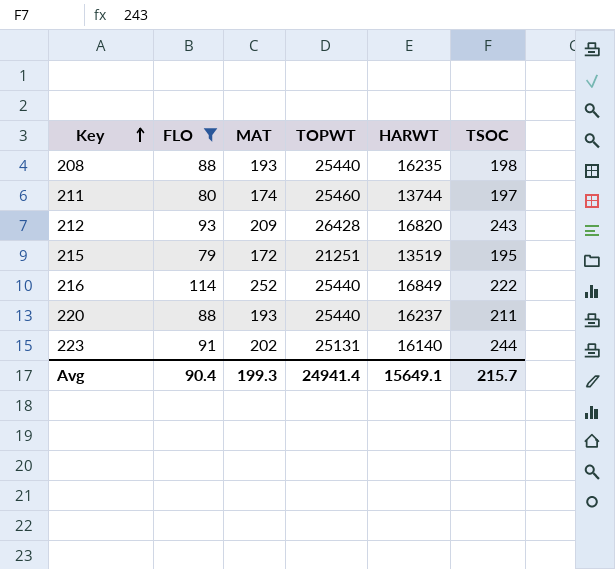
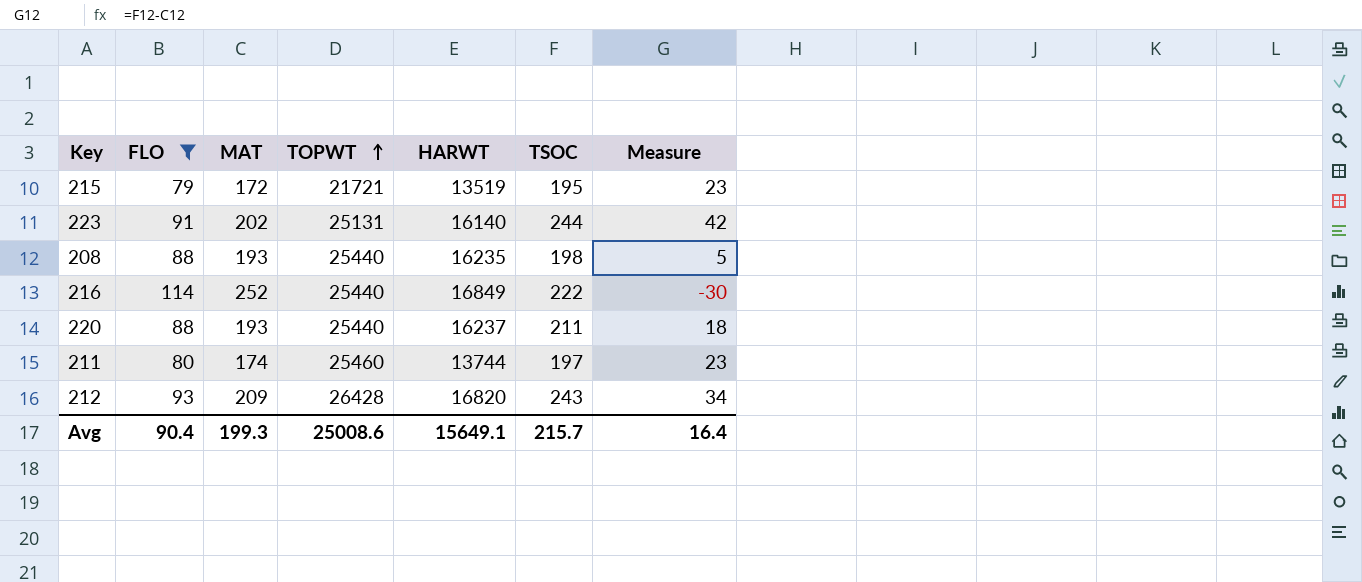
row order: Key ascending -> TOPWT ascending
column Measure | formula: none -> [TSOC] - [MAT]
215 | TOPWT: 21251 -> 21721
Avg | TOPWT: 24941.4 -> 25008.6

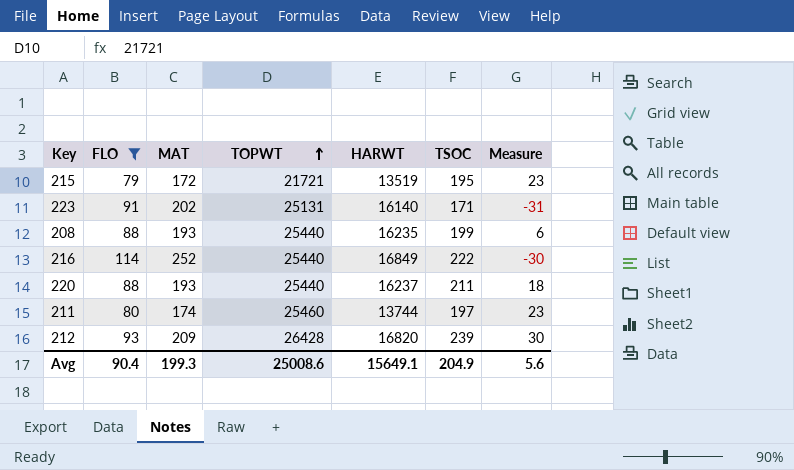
223 | TSOC: 244 -> 171
223 | Measure: 42 -> -31
208 | TSOC: 198 -> 199
208 | Measure: 5 -> 6
212 | TSOC: 243 -> 239
212 | Measure: 34 -> 30
Avg | TSOC: 215.7 -> 204.9
Avg | Measure: 16.4 -> 5.6

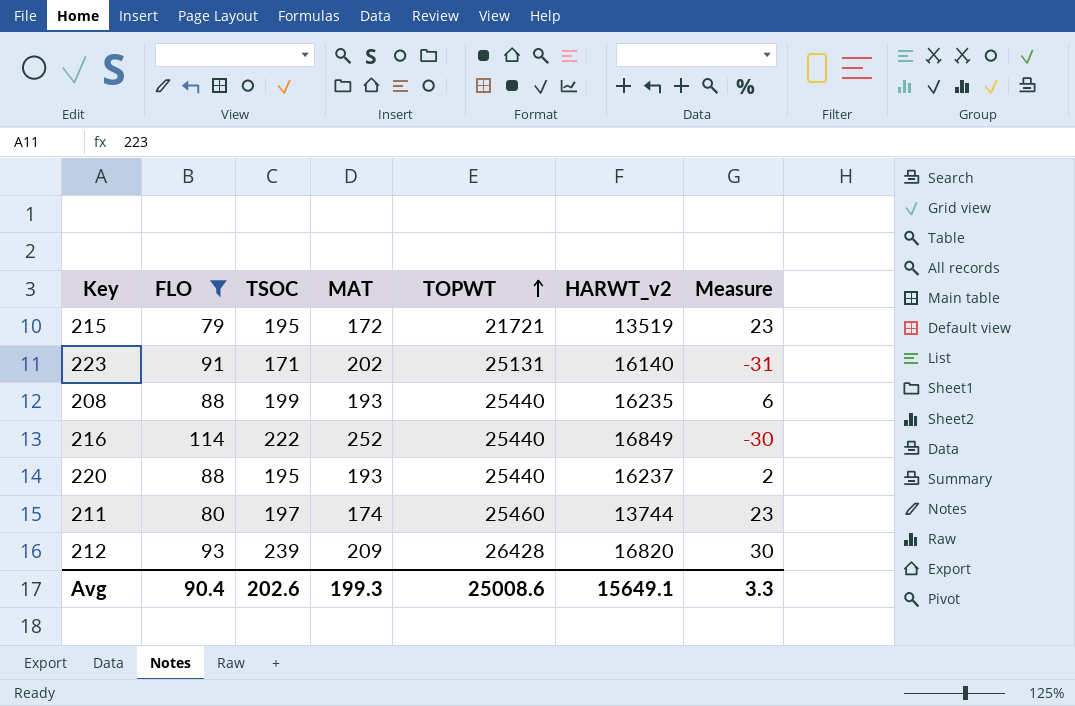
column TSOC | position: 6 -> 3
column name: HARWT -> HARWT_v2
220 | TSOC: 211 -> 195
220 | Measure: 18 -> 2
Avg | TSOC: 204.9 -> 202.6
Avg | Measure: 5.6 -> 3.3

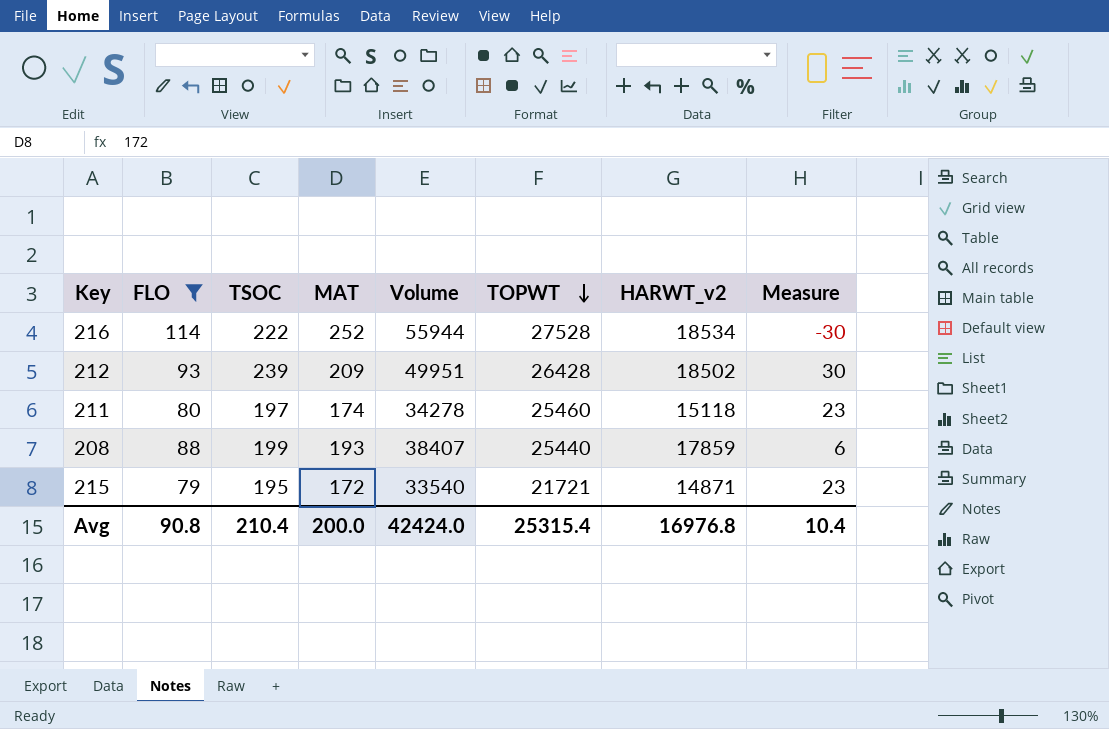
row order: TOPWT ascending -> TOPWT descending
column Volume | formula: none -> [TSOC] * [MAT]
row 223: 91 | 171 | 202 | 25131 | 16140 | -31 -> none
row 220: 88 | 195 | 193 | 25440 | 16237 | 2 -> none
216 | TOPWT: 25440 -> 27528
216 | HARWT_v2: 16849 -> 18534
212 | HARWT_v2: 16820 -> 18502
211 | HARWT_v2: 13744 -> 15118
208 | HARWT_v2: 16235 -> 17859
215 | HARWT_v2: 13519 -> 14871
Avg | FLO: 90.4 -> 90.8
Avg | TSOC: 202.6 -> 210.4
Avg | MAT: 199.3 -> 200.0
Avg | TOPWT: 25008.6 -> 25315.4
Avg | HARWT_v2: 15649.1 -> 16976.8
Avg | Measure: 3.3 -> 10.4

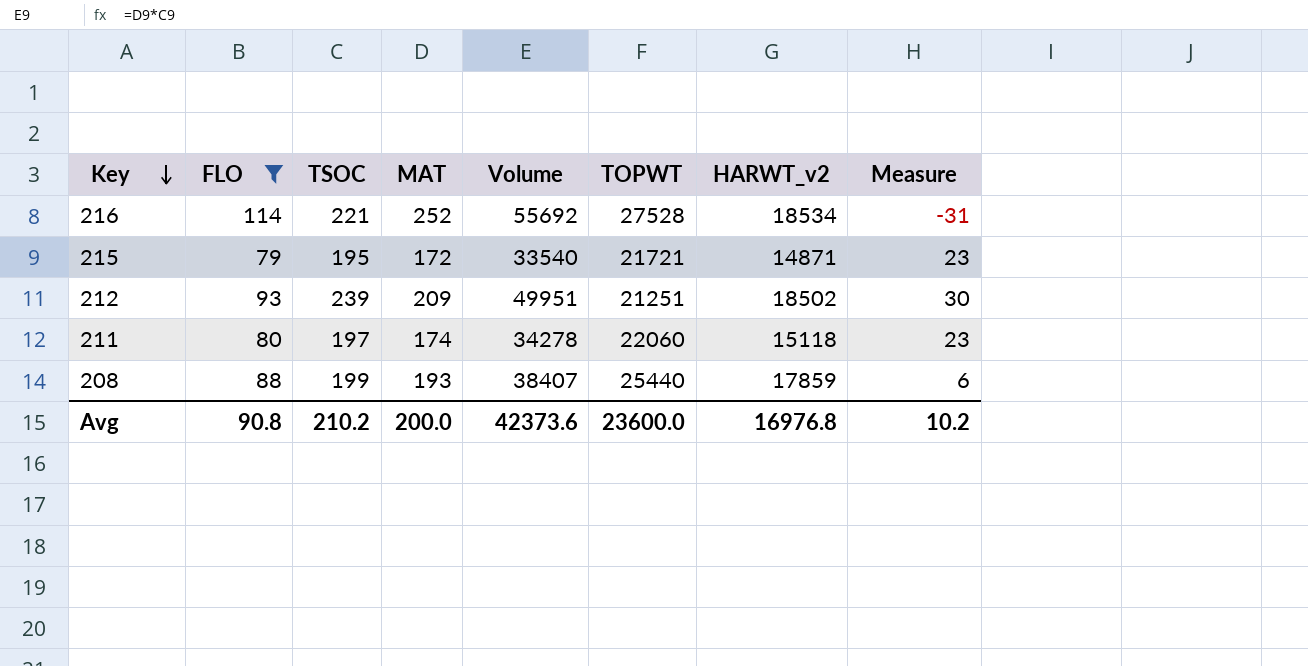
row order: TOPWT descending -> Key descending
216 | TSOC: 222 -> 221
216 | Volume: 55944 -> 55692
216 | Measure: -30 -> -31
212 | TOPWT: 26428 -> 21251
211 | TOPWT: 25460 -> 22060
Avg | TSOC: 210.4 -> 210.2
Avg | Volume: 42424.0 -> 42373.6
Avg | TOPWT: 25315.4 -> 23600.0
Avg | Measure: 10.4 -> 10.2

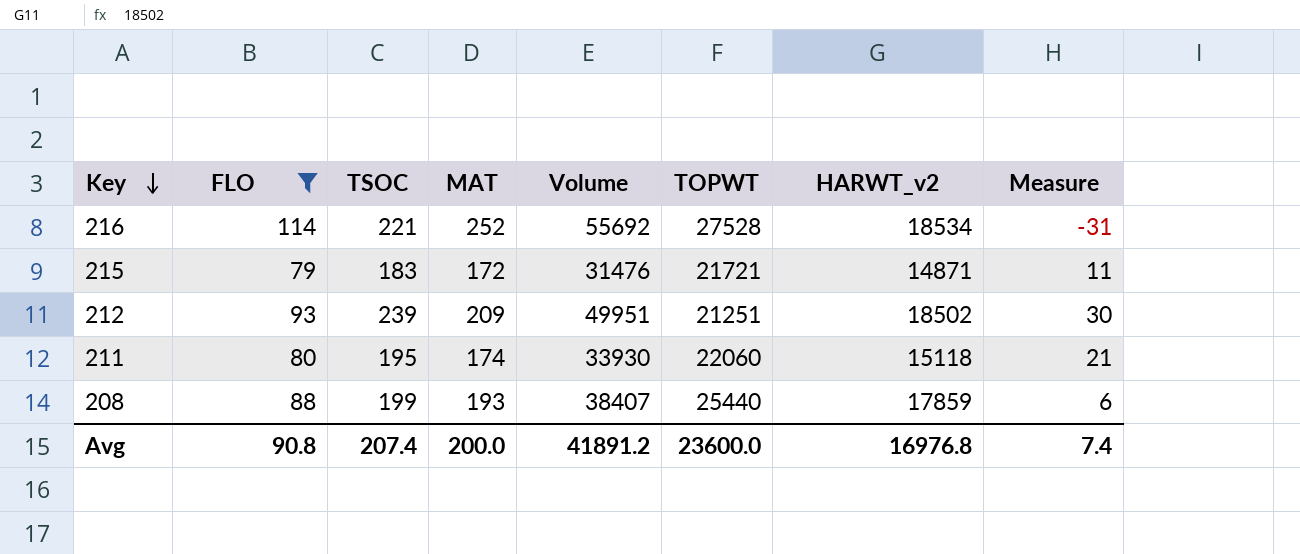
215 | TSOC: 195 -> 183
215 | Volume: 33540 -> 31476
215 | Measure: 23 -> 11
211 | TSOC: 197 -> 195
211 | Volume: 34278 -> 33930
211 | Measure: 23 -> 21
Avg | TSOC: 210.2 -> 207.4
Avg | Volume: 42373.6 -> 41891.2
Avg | Measure: 10.2 -> 7.4

